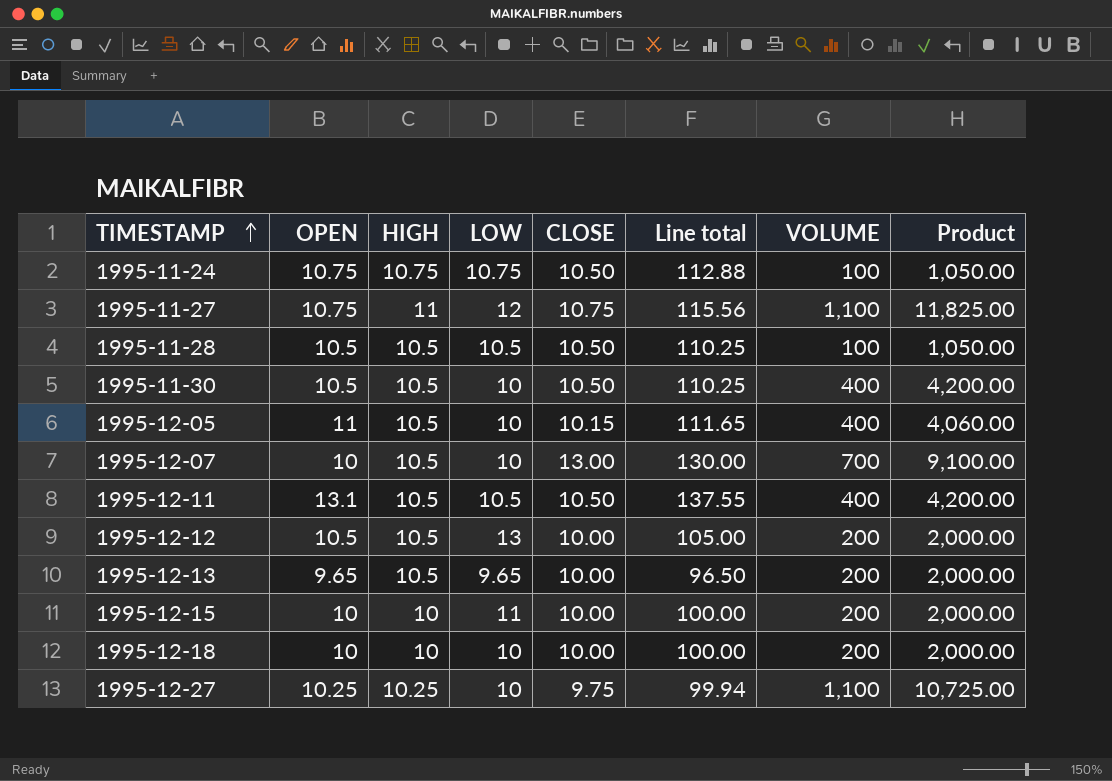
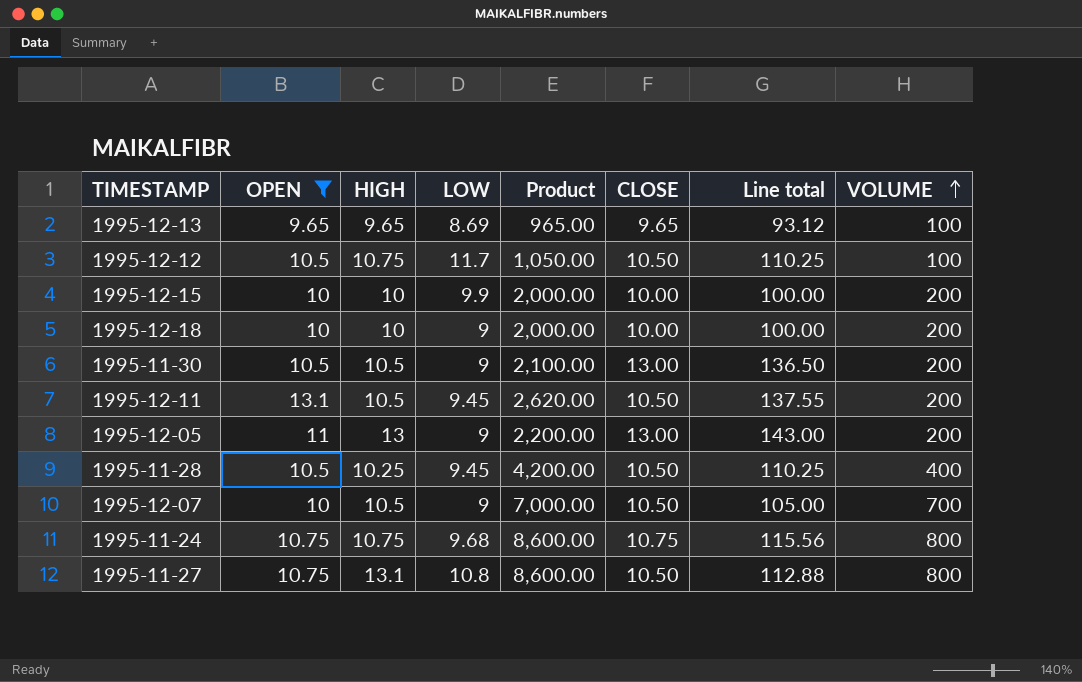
filter: none -> OPEN != 10.25
row order: TIMESTAMP ascending -> VOLUME ascending
column Product | formula: [CLOSE] * [VOLUME] -> [OPEN] * [VOLUME]
column Product | position: 8 -> 5
1995-12-13 | HIGH: 10.5 -> 9.65
1995-12-13 | LOW: 9.65 -> 8.69
1995-12-13 | CLOSE: 10.00 -> 9.65
1995-12-13 | Line total: 96.50 -> 93.12
1995-12-13 | VOLUME: 200 -> 100
1995-12-12 | HIGH: 10.5 -> 10.75
1995-12-12 | LOW: 13 -> 11.7
1995-12-12 | CLOSE: 10.00 -> 10.50
1995-12-12 | Line total: 105.00 -> 110.25
1995-12-12 | VOLUME: 200 -> 100
1995-12-15 | LOW: 11 -> 9.9
1995-12-18 | LOW: 10 -> 9
1995-11-30 | LOW: 10 -> 9
1995-11-30 | CLOSE: 10.50 -> 13.00
1995-11-30 | Line total: 110.25 -> 136.50
1995-11-30 | VOLUME: 400 -> 200
1995-12-11 | LOW: 10.5 -> 9.45
1995-12-11 | VOLUME: 400 -> 200
1995-12-05 | HIGH: 10.5 -> 13
1995-12-05 | LOW: 10 -> 9
1995-12-05 | CLOSE: 10.15 -> 13.00
1995-12-05 | Line total: 111.65 -> 143.00
1995-12-05 | VOLUME: 400 -> 200
1995-11-28 | HIGH: 10.5 -> 10.25
1995-11-28 | LOW: 10.5 -> 9.45
1995-11-28 | VOLUME: 100 -> 400
1995-12-07 | LOW: 10 -> 9
1995-12-07 | CLOSE: 13.00 -> 10.50
1995-12-07 | Line total: 130.00 -> 105.00
1995-11-24 | LOW: 10.75 -> 9.68
1995-11-24 | CLOSE: 10.50 -> 10.75
1995-11-24 | Line total: 112.88 -> 115.56
1995-11-24 | VOLUME: 100 -> 800
1995-11-27 | HIGH: 11 -> 13.1
1995-11-27 | LOW: 12 -> 10.8
1995-11-27 | CLOSE: 10.75 -> 10.50
1995-11-27 | Line total: 115.56 -> 112.88
1995-11-27 | VOLUME: 1,100 -> 800

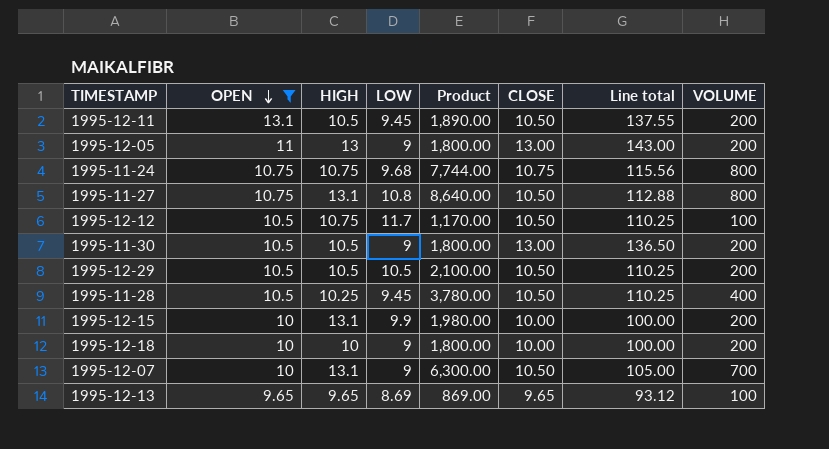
row order: VOLUME ascending -> OPEN descending
column Product | formula: [OPEN] * [VOLUME] -> [LOW] * [VOLUME]
row 1995-12-29: none -> 10.5 | 10.5 | 10.5 | 2,100.00 | 10.50 | 110.25 | 200
1995-12-15 | HIGH: 10 -> 13.1
1995-12-07 | HIGH: 10.5 -> 13.1

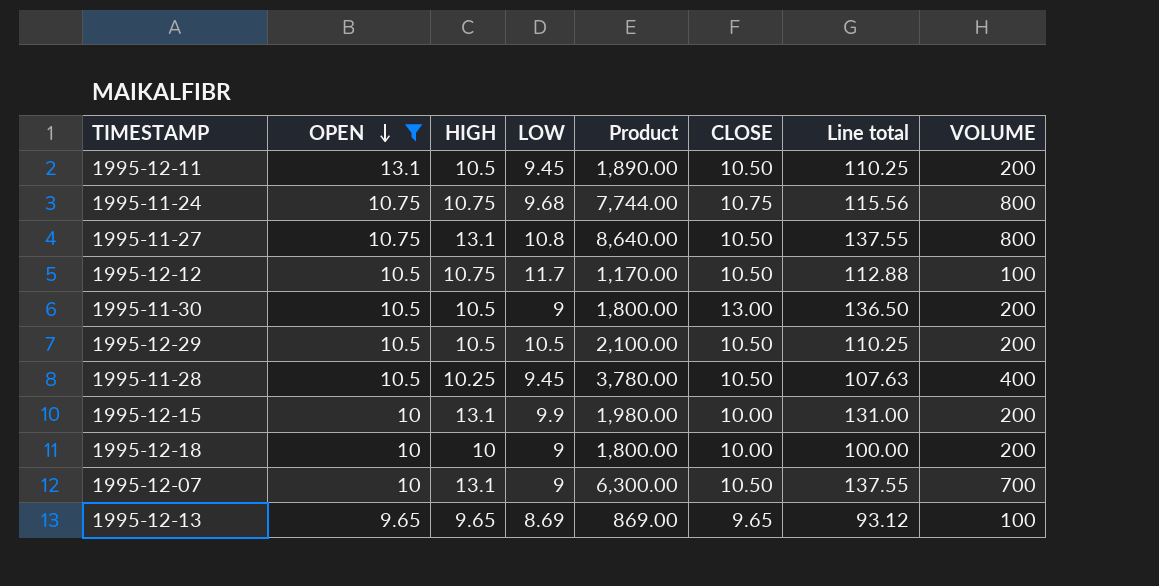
column Line total | formula: [OPEN] * [CLOSE] -> [HIGH] * [CLOSE]
row 1995-12-05: 11 | 13 | 9 | 1,800.00 | 13.00 | 143.00 | 200 -> none

